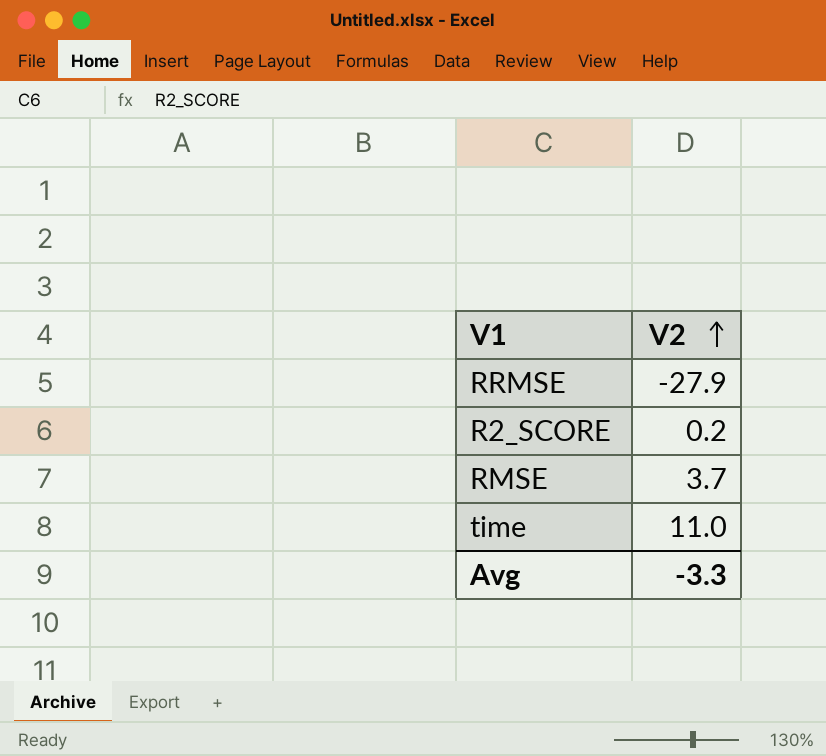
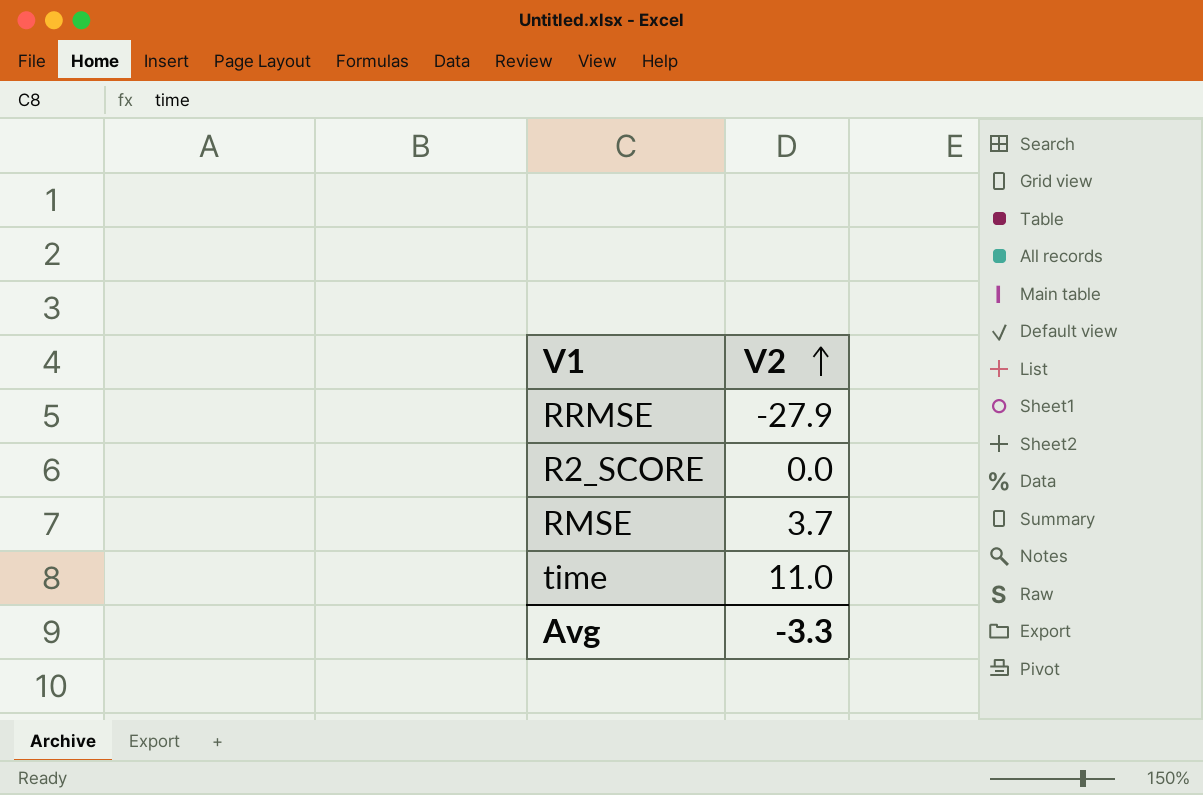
R2_SCORE | V2: 0.2 -> 0.0

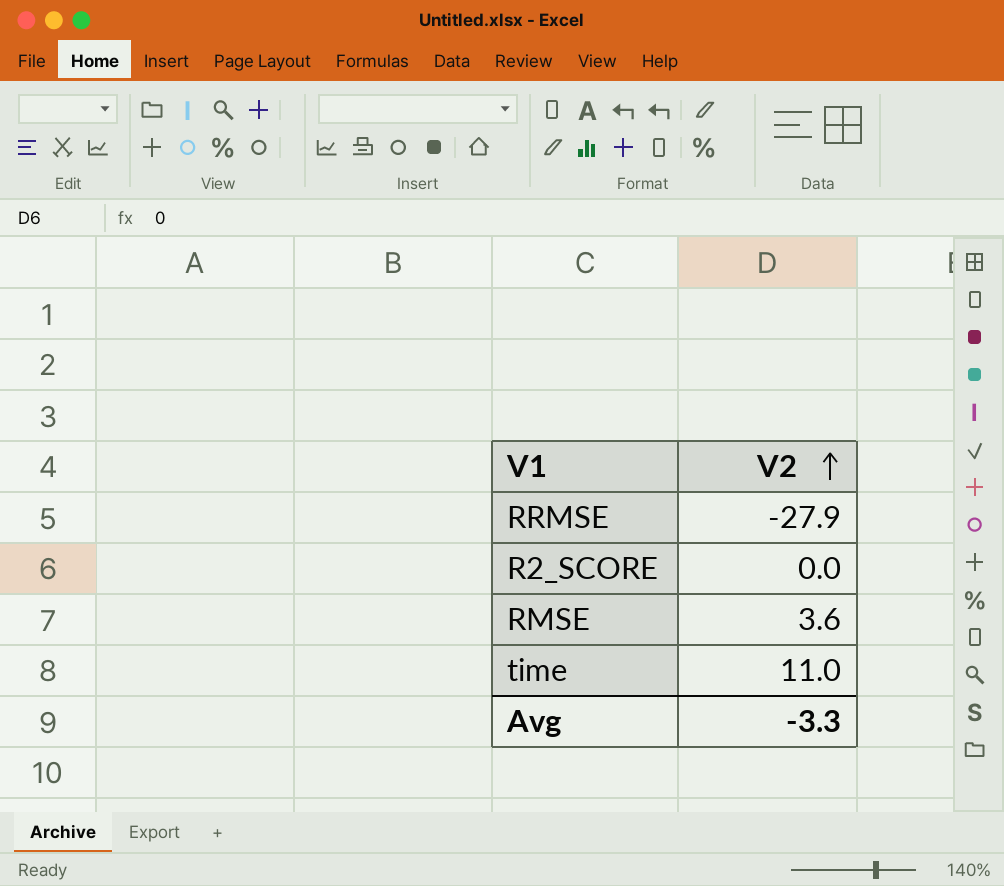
RMSE | V2: 3.7 -> 3.6

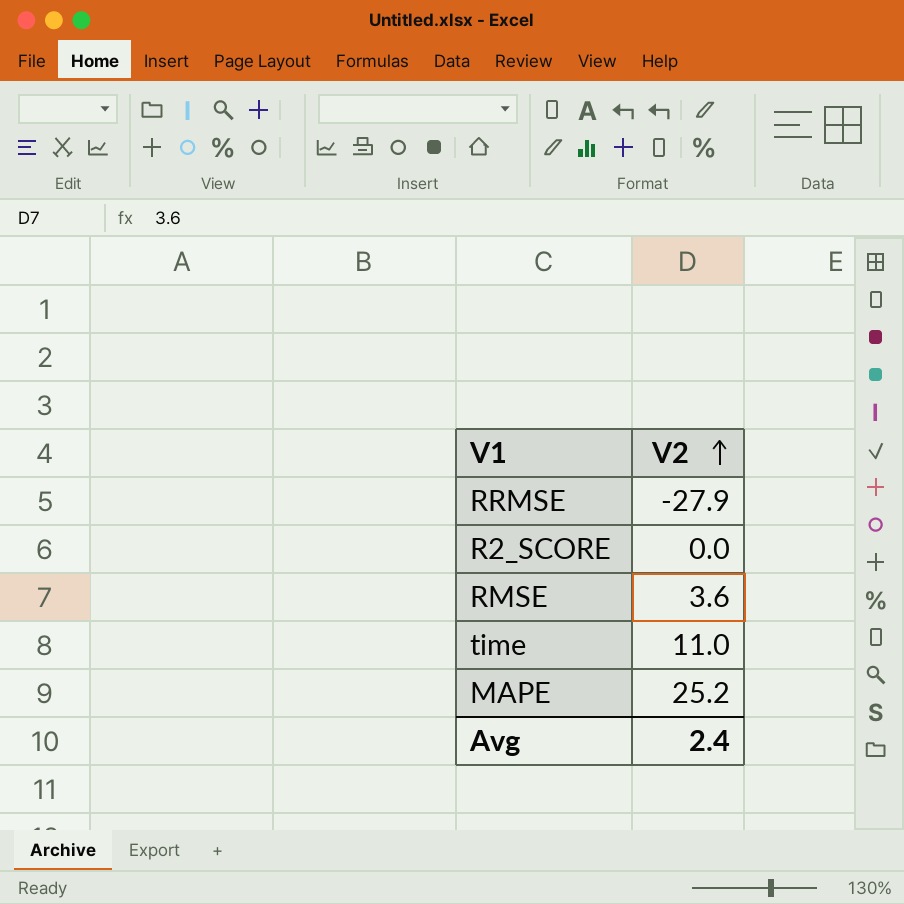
row MAPE: none -> 25.2
Avg | V2: -3.3 -> 2.4

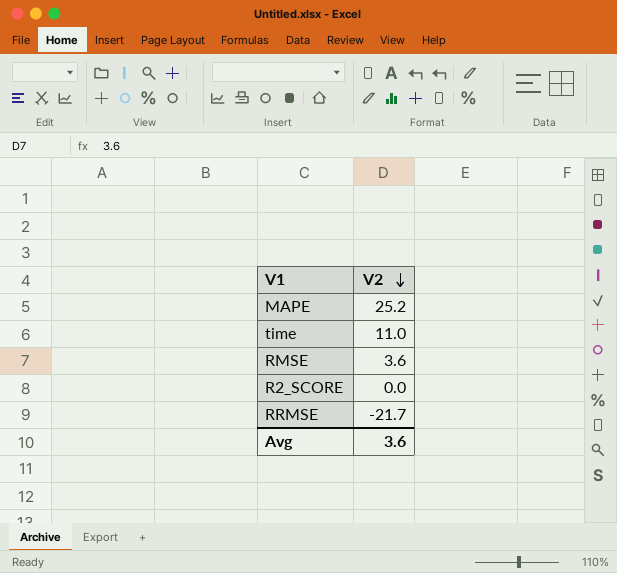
row order: V2 ascending -> V2 descending
RRMSE | V2: -27.9 -> -21.7
Avg | V2: 2.4 -> 3.6

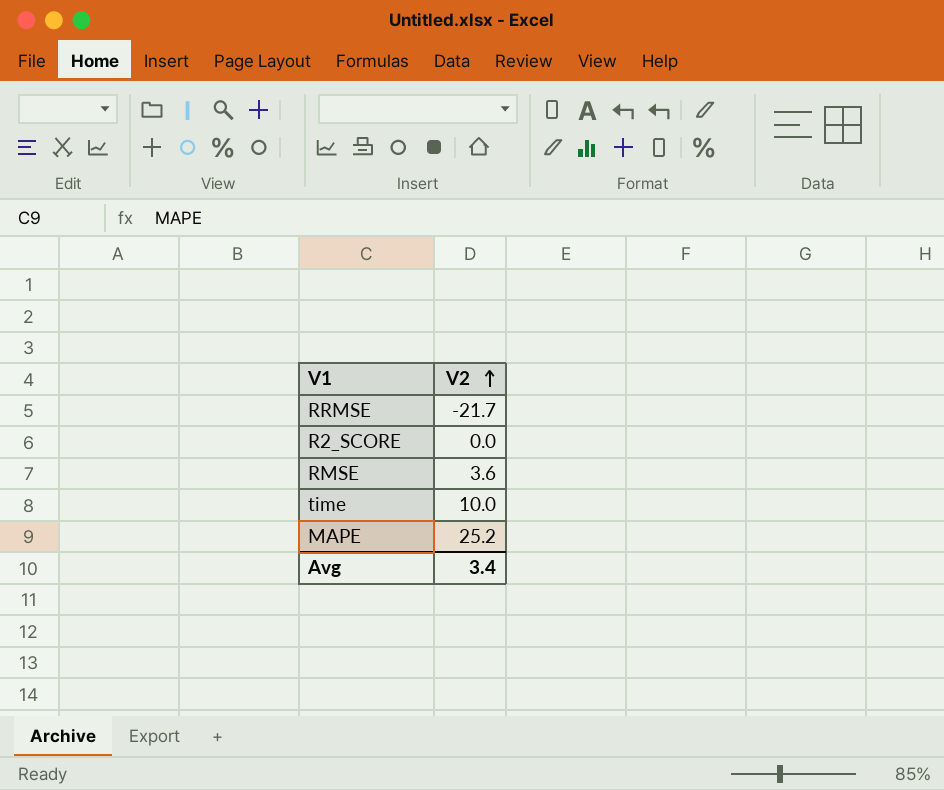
row order: V2 descending -> V2 ascending
time | V2: 11.0 -> 10.0
Avg | V2: 3.6 -> 3.4

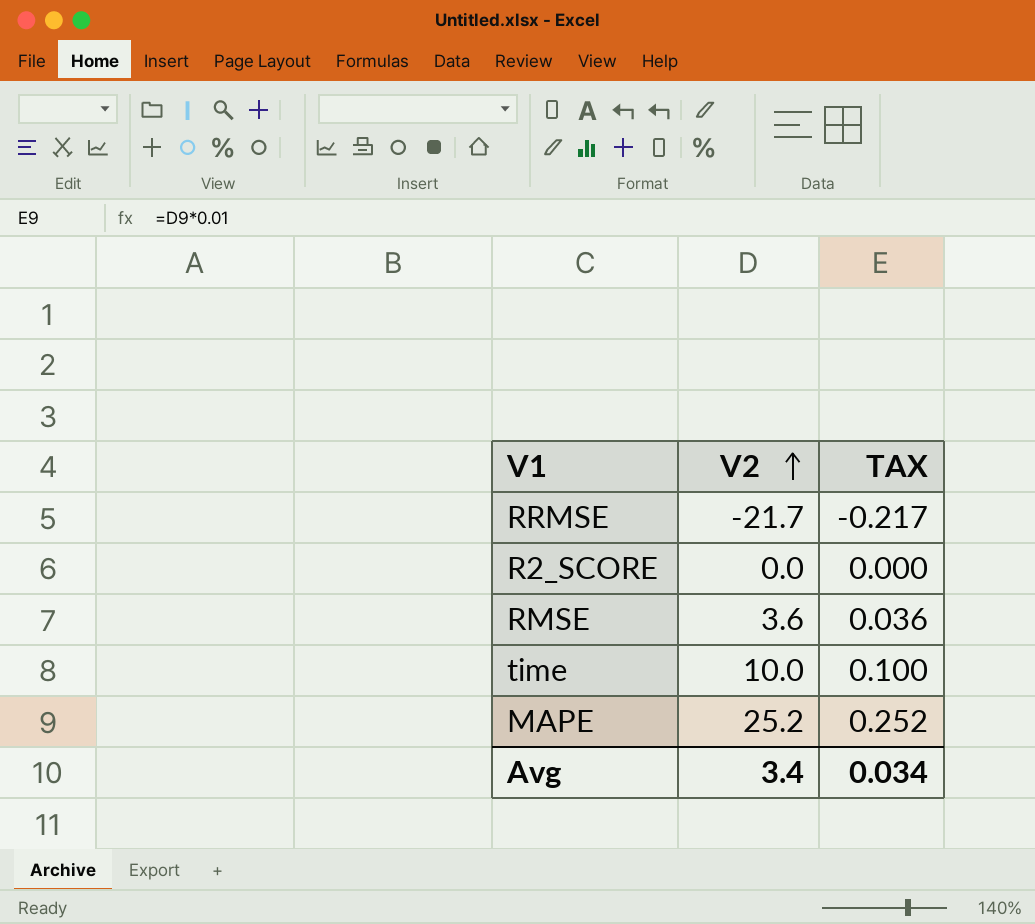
column TAX | formula: none -> [V2] * 0.01

